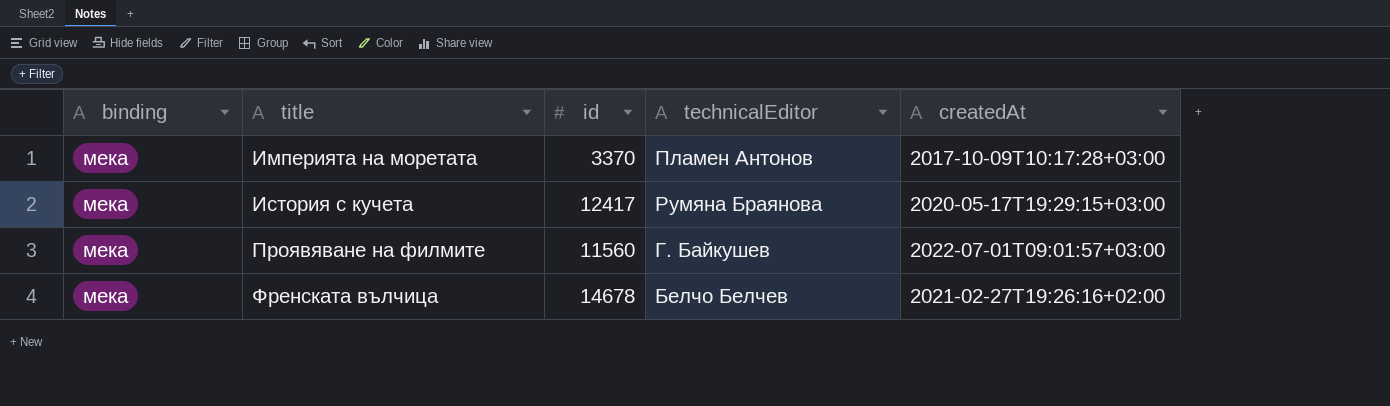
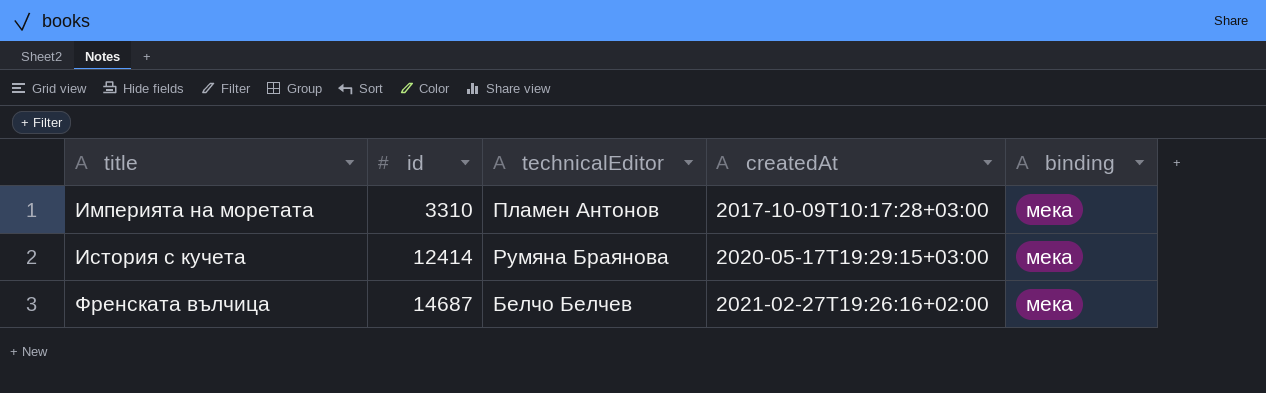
column binding | position: 1 -> 5
row Проявяване на филмите: мека | 11560 | Г. Байкушев | 2022-07-01T09:01:57+03:00 -> none
Империята на моретата | id: 3370 -> 3310
История с кучета | id: 12417 -> 12414
Френската вълчица | id: 14678 -> 14687

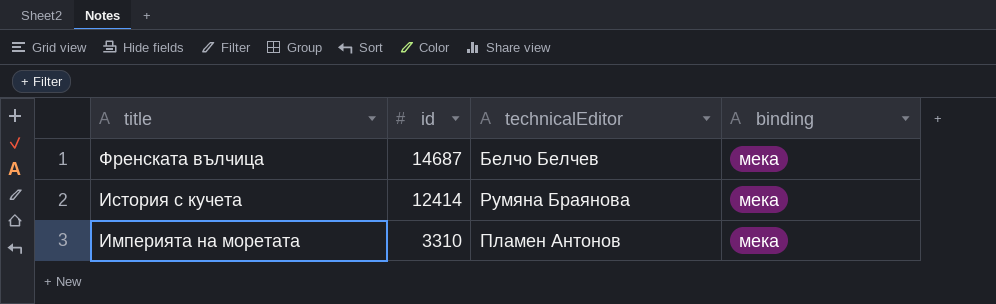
row order: title ascending -> title descending
column createdAt | position: 4 -> none

